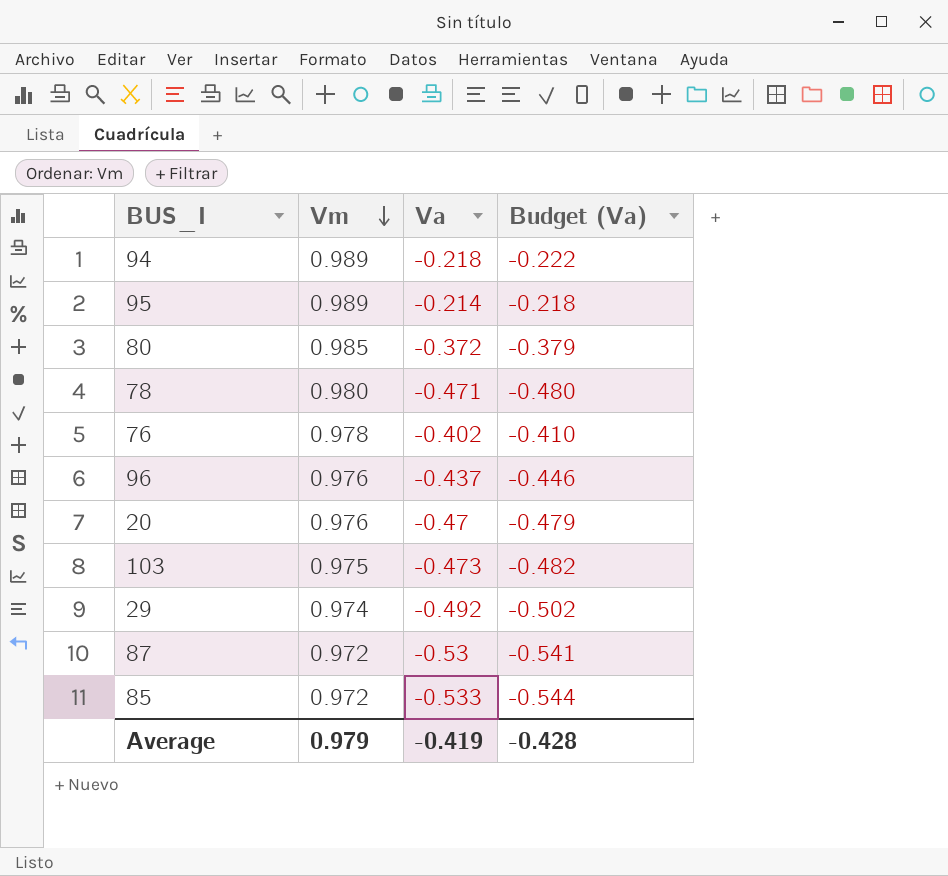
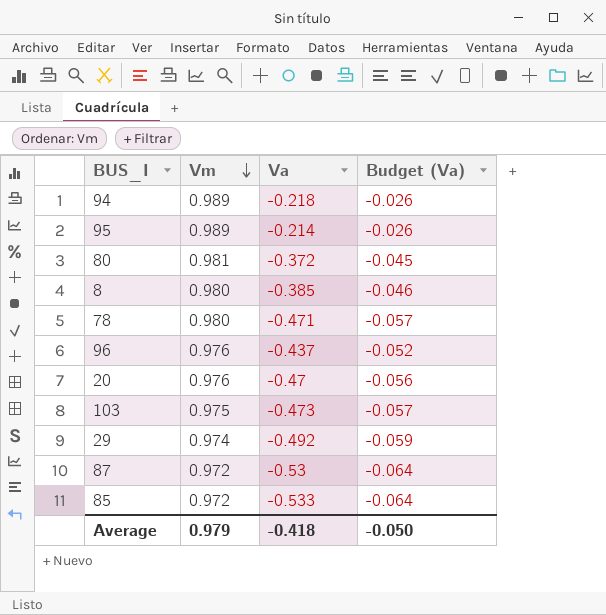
column Budget (Va) | formula: [Va] * 1.02 -> [Va] * 0.12
row 76: 0.978 | -0.402 | -0.410 -> none
80 | Vm: 0.985 -> 0.981
row 8: none -> 0.980 | -0.385 | -0.046
Average | Va: -0.419 -> -0.418
Average | Budget (Va): -0.428 -> -0.050

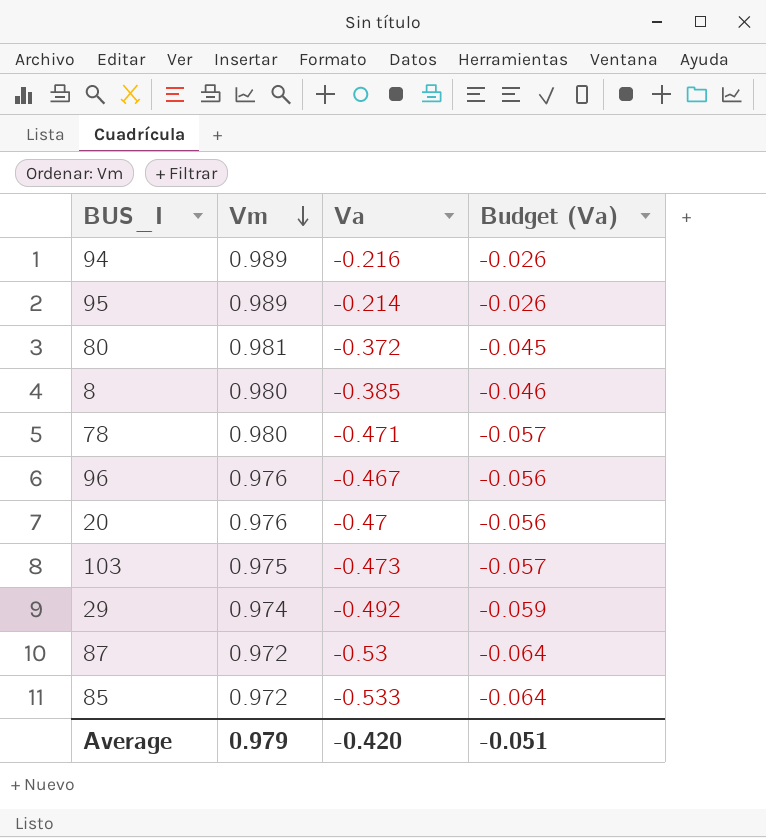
94 | Va: -0.218 -> -0.216
96 | Va: -0.437 -> -0.467
96 | Budget (Va): -0.052 -> -0.056
Average | Va: -0.418 -> -0.420
Average | Budget (Va): -0.050 -> -0.051

